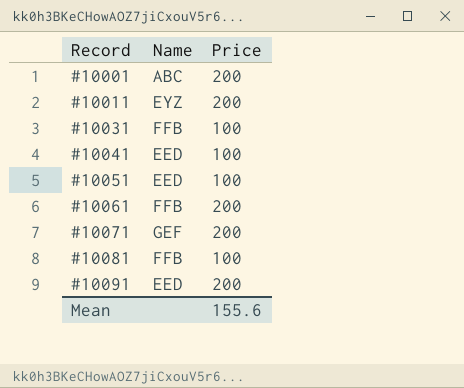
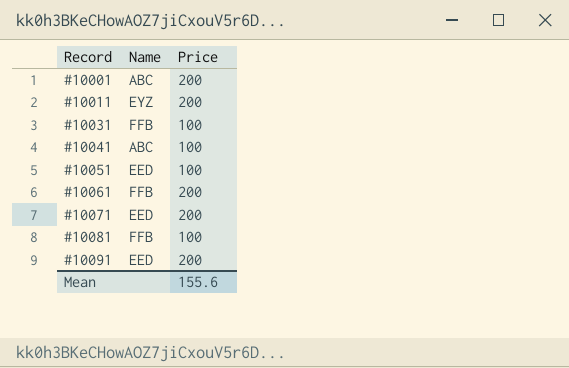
#10041 | Name: EED -> ABC
#10071 | Name: GEF -> EED

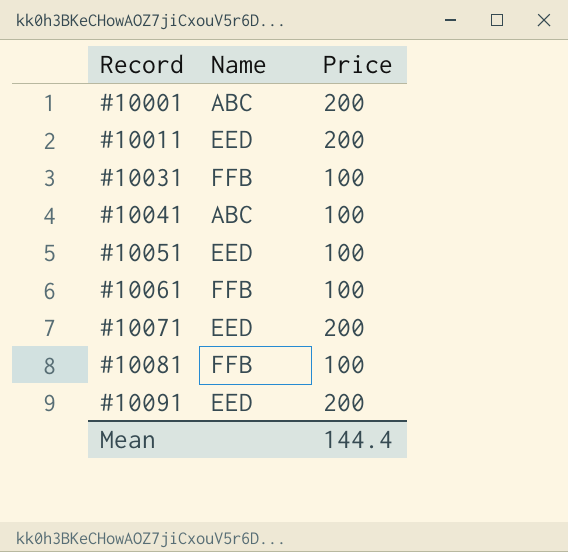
#10011 | Name: EYZ -> EED
#10061 | Price: 200 -> 100
Mean | Price: 155.6 -> 144.4

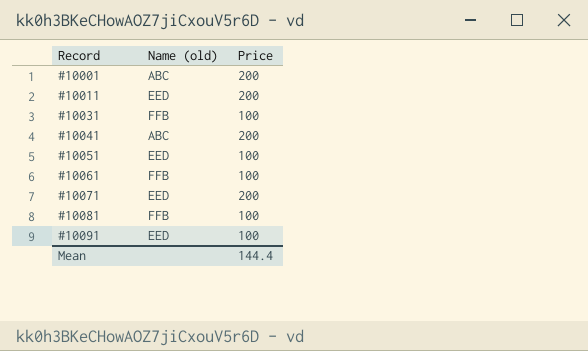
column name: Name -> Name (old)
#10041 | Price: 100 -> 200
#10091 | Price: 200 -> 100

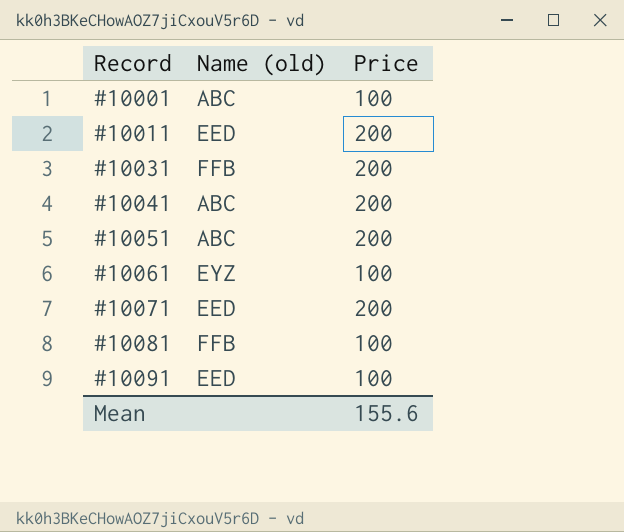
#10001 | Price: 200 -> 100
#10031 | Price: 100 -> 200
#10051 | Name (old): EED -> ABC
#10051 | Price: 100 -> 200
#10061 | Name (old): FFB -> EYZ
Mean | Price: 144.4 -> 155.6

